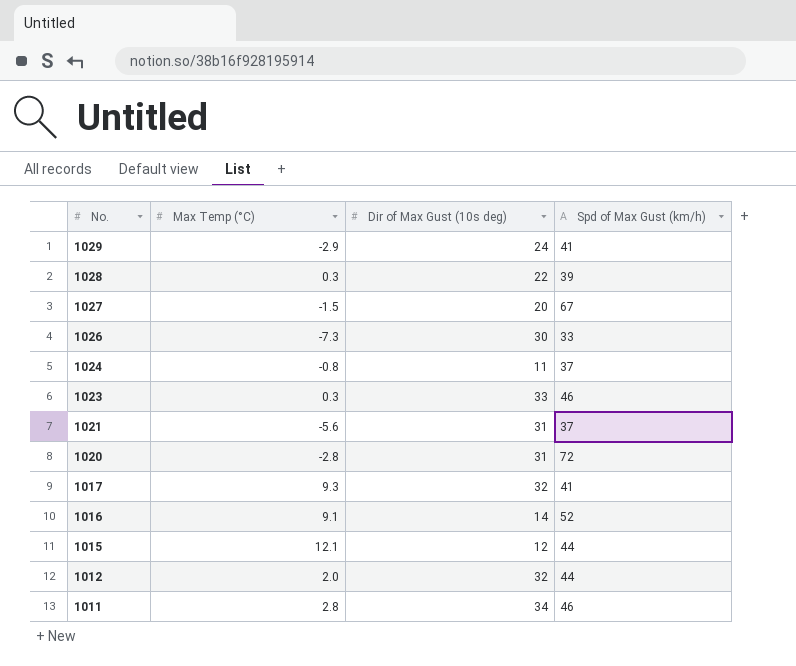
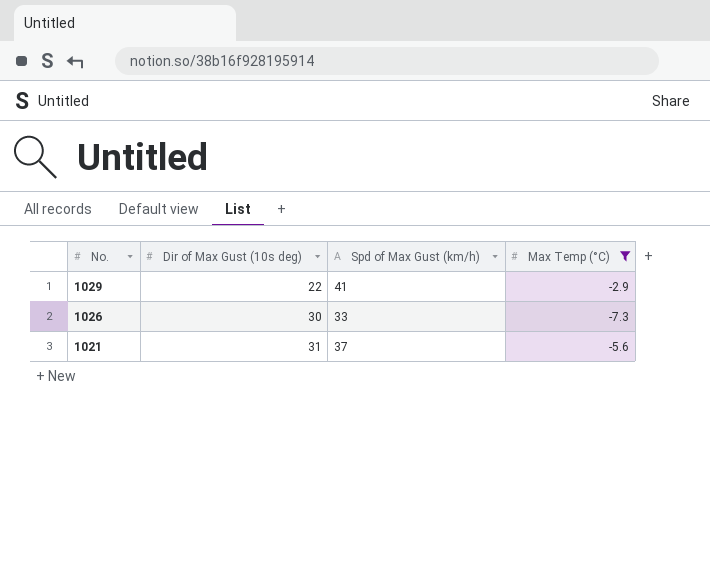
filter: none -> Max Temp (°C) <= -2.9
column Max Temp (°C) | position: 2 -> 4
1029 | Dir of Max Gust (10s deg): 24 -> 22

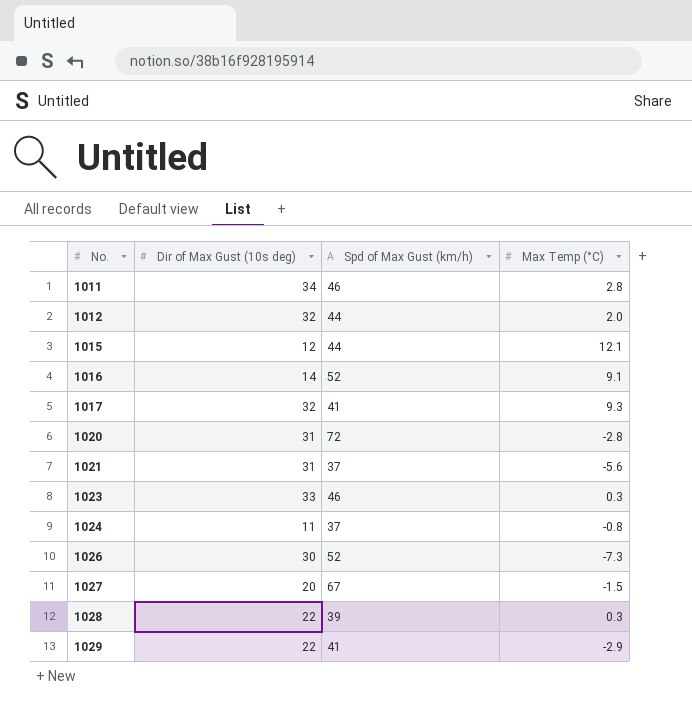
filter: Max Temp (°C) <= -2.9 -> none
row order: No. descending -> No. ascending
1026 | Spd of Max Gust (km/h): 33 -> 52

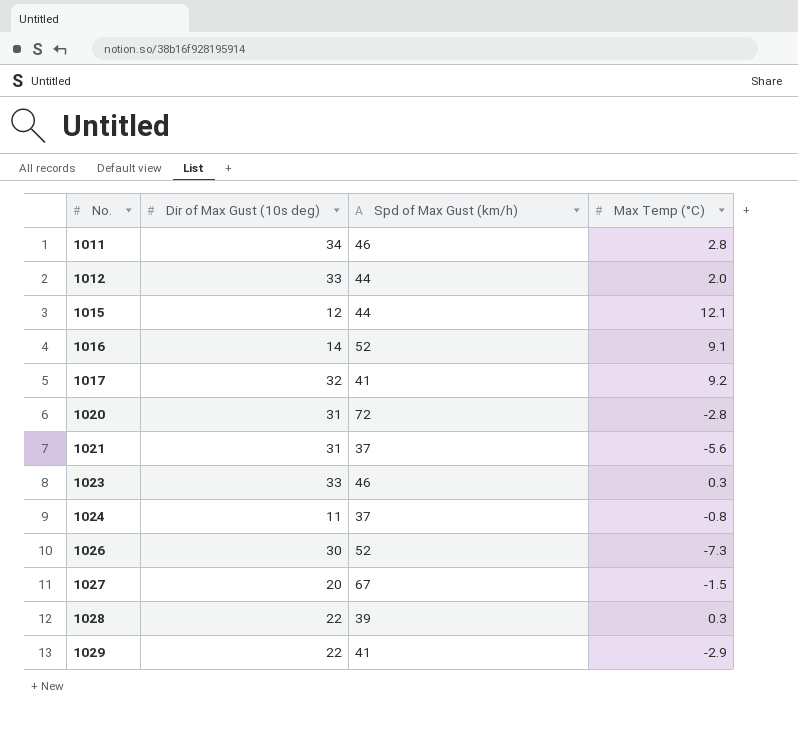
1012 | Dir of Max Gust (10s deg): 32 -> 33
1017 | Max Temp (°C): 9.3 -> 9.2

